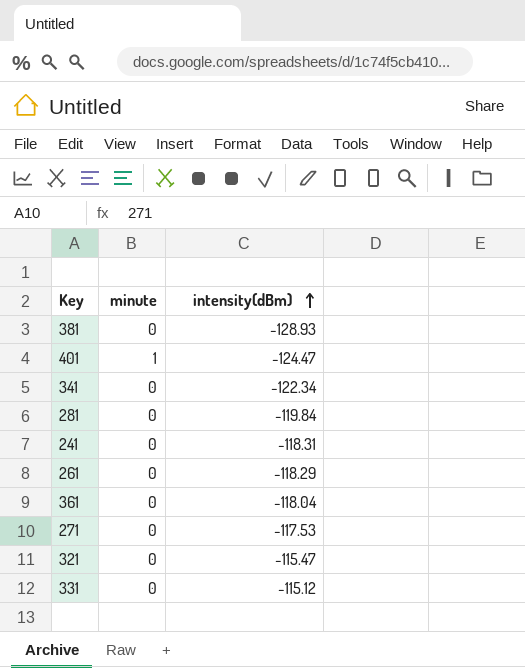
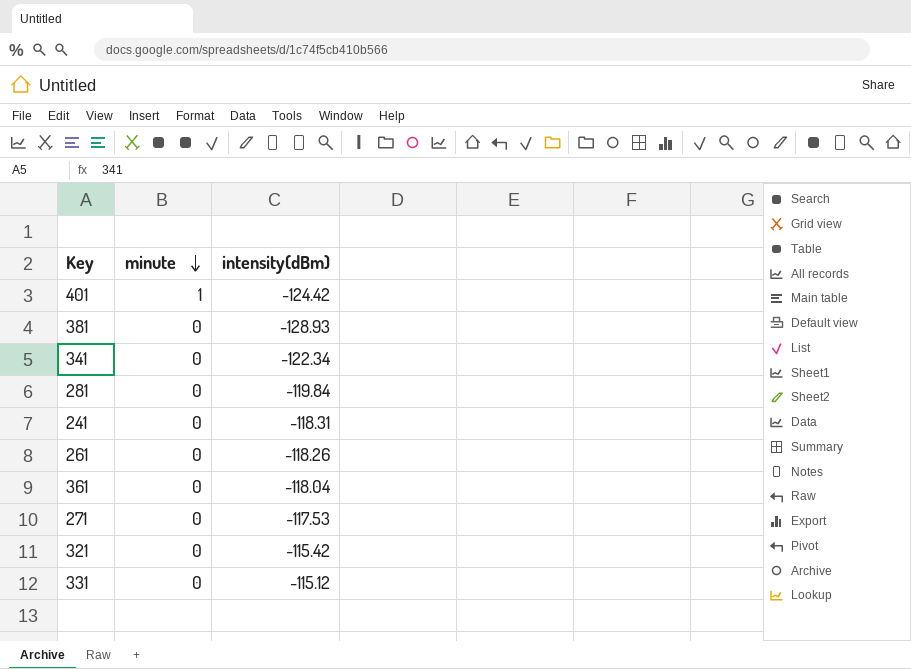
row order: intensity(dBm) ascending -> minute descending
401 | intensity(dBm): -124.47 -> -124.42
261 | intensity(dBm): -118.29 -> -118.26
321 | intensity(dBm): -115.47 -> -115.42

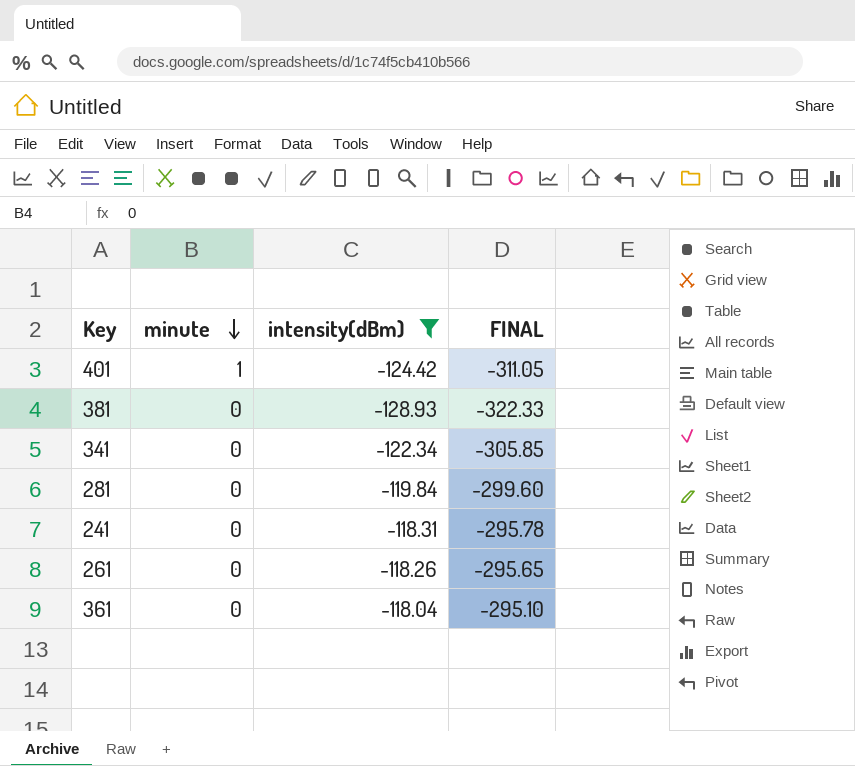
filter: none -> intensity(dBm) <= -118.04
column FINAL | formula: none -> [intensity(dBm)] * 2.5

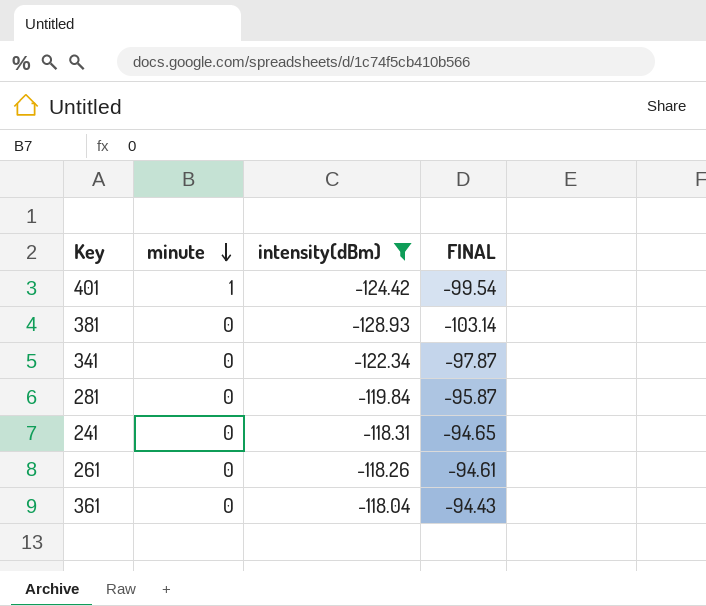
column FINAL | formula: [intensity(dBm)] * 2.5 -> [intensity(dBm)] * 0.8

